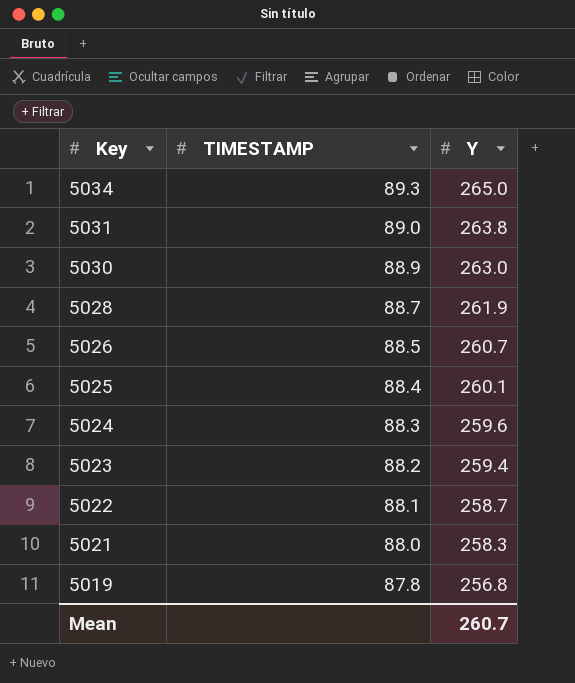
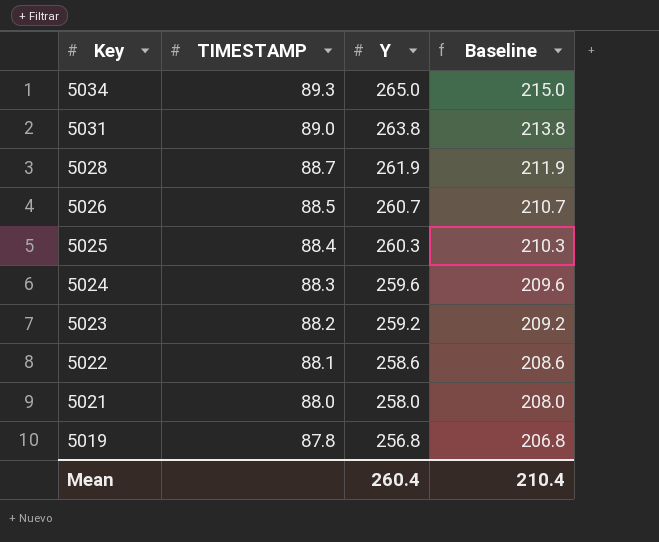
column Baseline | formula: none -> [Y] - 50
row 5030: 88.9 | 263.0 -> none
5025 | Y: 260.1 -> 260.3
5023 | Y: 259.4 -> 259.2
5022 | Y: 258.7 -> 258.6
5021 | Y: 258.3 -> 258.0
Mean | Y: 260.7 -> 260.4

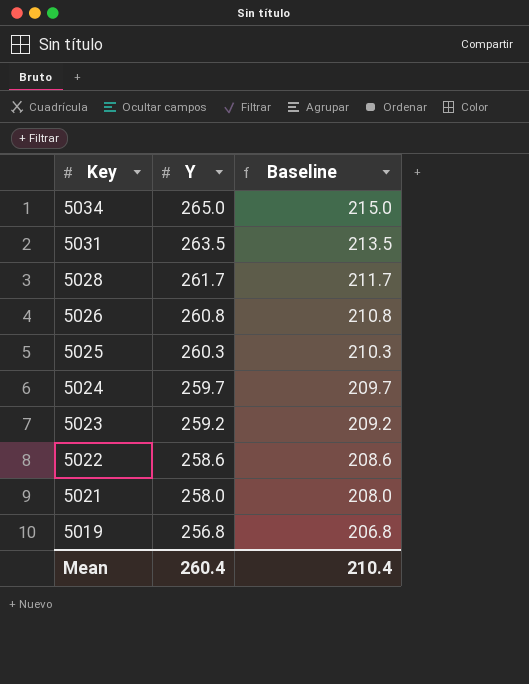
column TIMESTAMP | position: 2 -> none
5031 | Y: 263.8 -> 263.5
5031 | Baseline: 213.8 -> 213.5
5028 | Y: 261.9 -> 261.7
5028 | Baseline: 211.9 -> 211.7
5026 | Y: 260.7 -> 260.8
5026 | Baseline: 210.7 -> 210.8
5024 | Y: 259.6 -> 259.7
5024 | Baseline: 209.6 -> 209.7

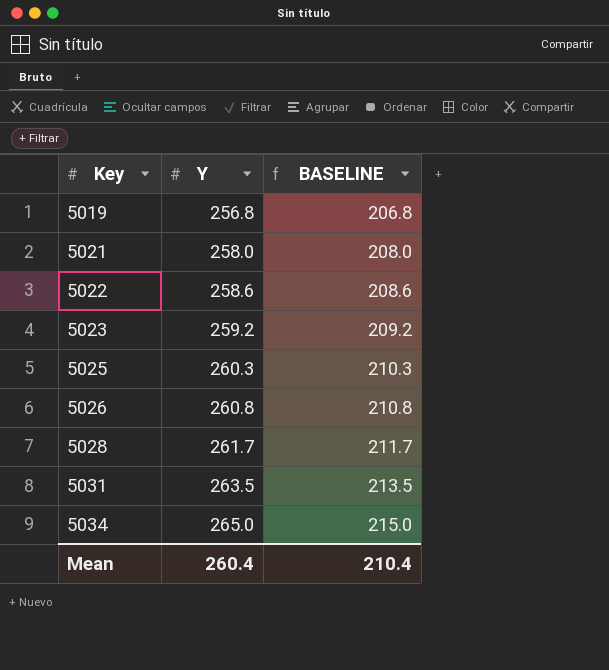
row order: Key descending -> Key ascending
column name: Baseline -> BASELINE
row 5024: 259.7 | 209.7 -> none

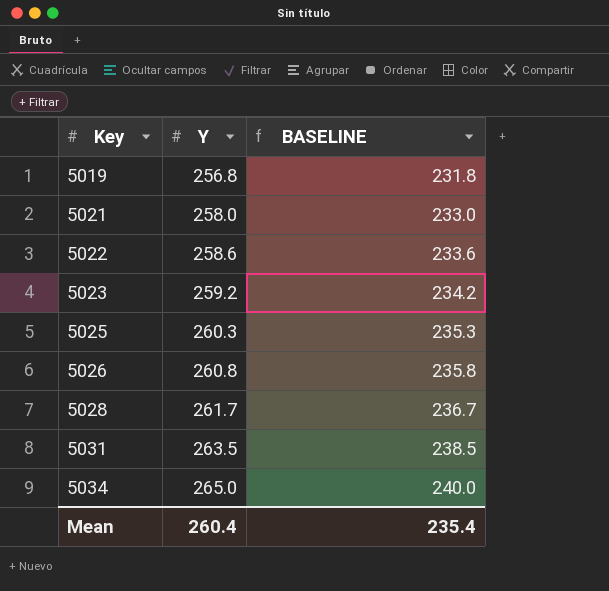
column BASELINE | formula: [Y] - 50 -> [Y] - 25
Mean | BASELINE: 210.4 -> 235.4

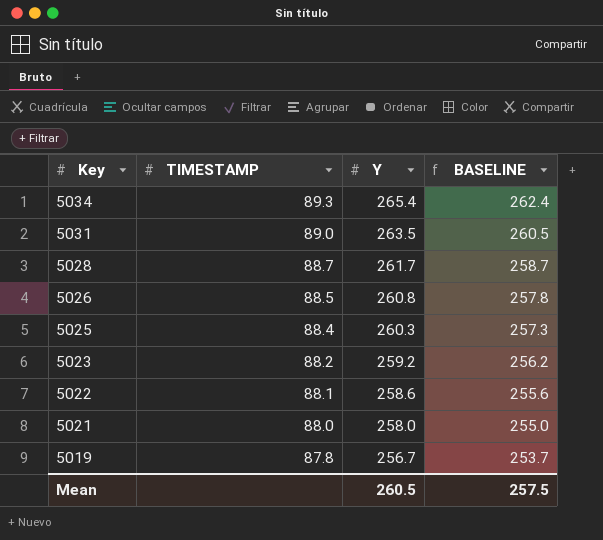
row order: Key ascending -> Key descending
column TIMESTAMP | position: none -> 2
column BASELINE | formula: [Y] - 25 -> [Y] - 3
5034 | Y: 265.0 -> 265.4
5019 | Y: 256.8 -> 256.7
Mean | Y: 260.4 -> 260.5
Mean | BASELINE: 235.4 -> 257.5

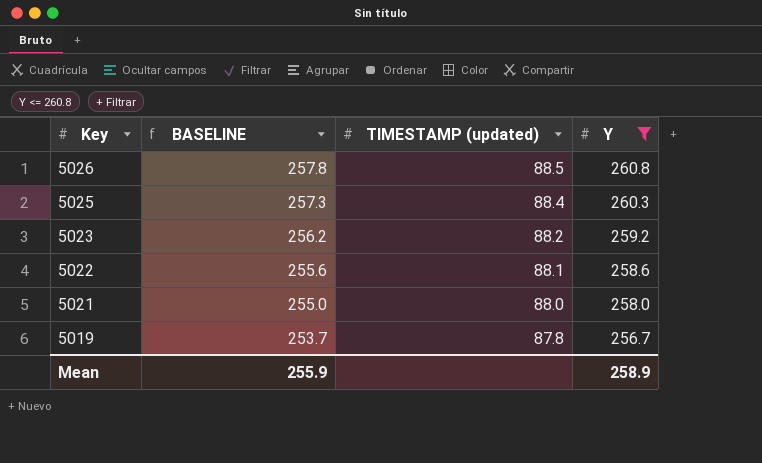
filter: none -> Y <= 260.8
column BASELINE | position: 4 -> 2
column name: TIMESTAMP -> TIMESTAMP (updated)
Mean | BASELINE: 257.5 -> 255.9
Mean | Y: 260.5 -> 258.9

